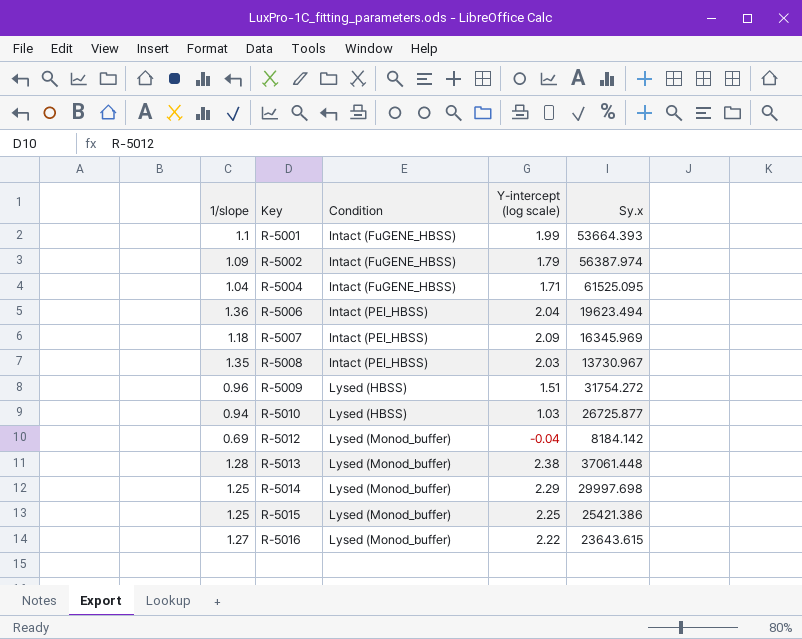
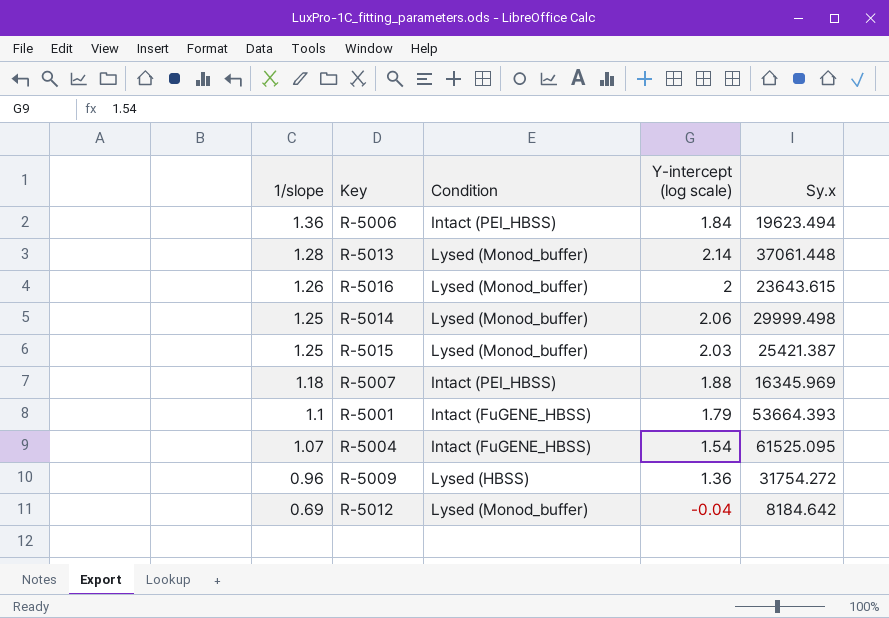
row order: Key ascending -> 1/slope descending
row R-5002: 1.09 | Intact (FuGENE_HBSS) | 1.79 | 56387.974 -> none
row R-5008: 1.35 | Intact (PEI_HBSS) | 2.03 | 13730.967 -> none
row R-5010: 0.94 | Lysed (HBSS) | 1.03 | 26725.877 -> none
R-5006 | Y-intercept (log scale): 2.04 -> 1.84
R-5013 | Y-intercept (log scale): 2.38 -> 2.14
R-5016 | 1/slope: 1.27 -> 1.26
R-5016 | Y-intercept (log scale): 2.22 -> 2
R-5014 | Y-intercept (log scale): 2.29 -> 2.06
R-5014 | Sy.x: 29997.698 -> 29999.498
R-5015 | Y-intercept (log scale): 2.25 -> 2.03
R-5015 | Sy.x: 25421.386 -> 25421.387
R-5007 | Y-intercept (log scale): 2.09 -> 1.88
R-5001 | Y-intercept (log scale): 1.99 -> 1.79
R-5004 | 1/slope: 1.04 -> 1.07
R-5004 | Y-intercept (log scale): 1.71 -> 1.54
R-5009 | Y-intercept (log scale): 1.51 -> 1.36
R-5012 | Sy.x: 8184.142 -> 8184.642

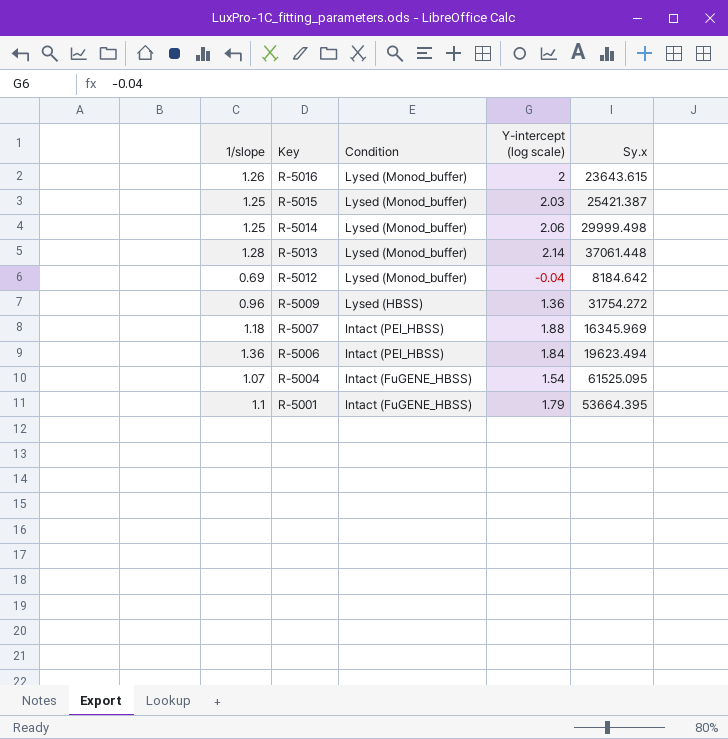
row order: 1/slope descending -> Key descending
R-5001 | Sy.x: 53664.393 -> 53664.395

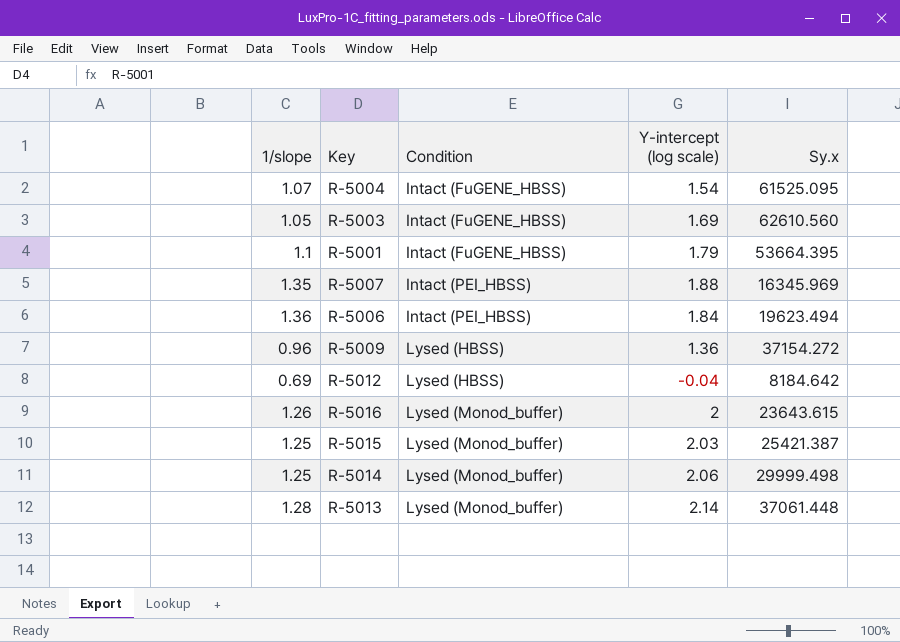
row order: Key descending -> Condition ascending
row R-5003: none -> 1.05 | Intact (FuGENE_HBSS) | 1.69 | 62610.560
R-5007 | 1/slope: 1.18 -> 1.35
R-5009 | Sy.x: 31754.272 -> 37154.272
R-5012 | Condition: Lysed (Monod_buffer) -> Lysed (HBSS)

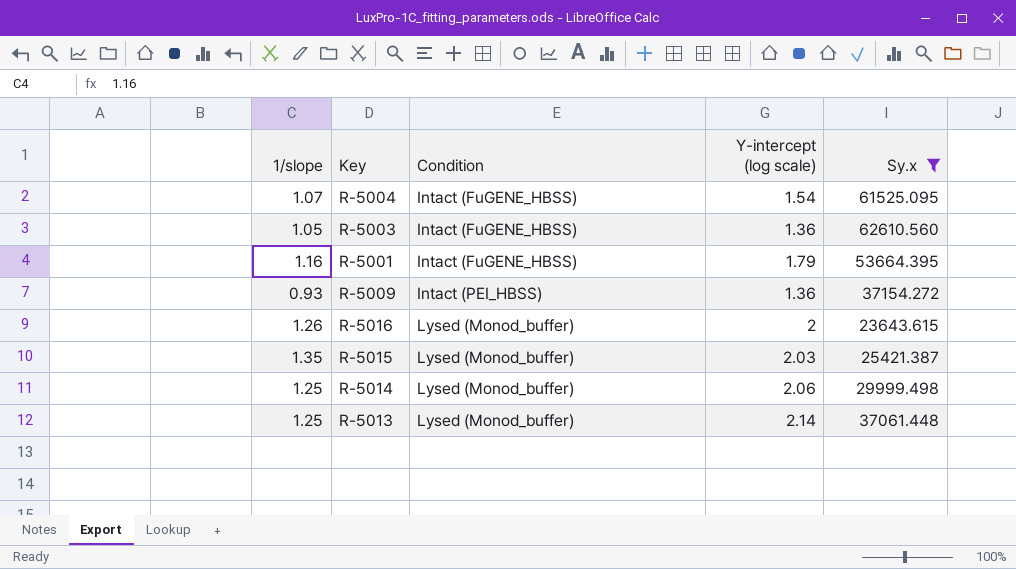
filter: none -> Sy.x >= 23643.615
R-5003 | Y-intercept (log scale): 1.69 -> 1.36
R-5001 | 1/slope: 1.1 -> 1.16
R-5009 | 1/slope: 0.96 -> 0.93
R-5009 | Condition: Lysed (HBSS) -> Intact (PEI_HBSS)
R-5015 | 1/slope: 1.25 -> 1.35
R-5013 | 1/slope: 1.28 -> 1.25

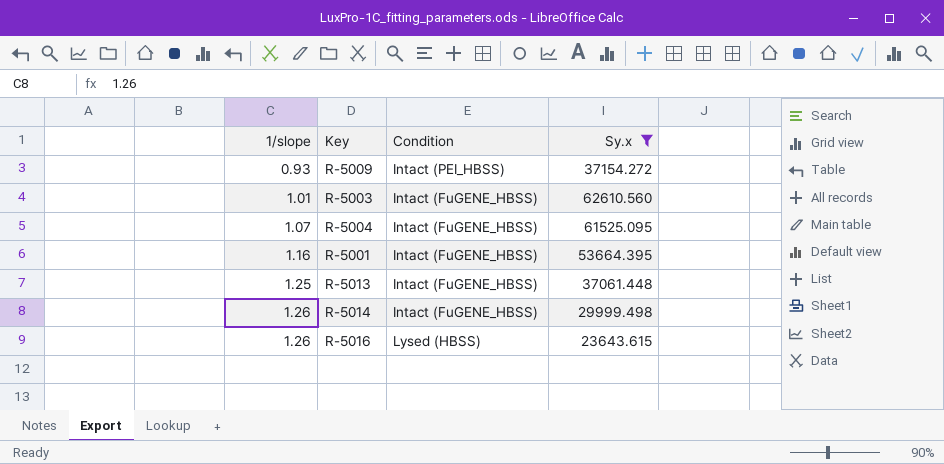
row order: Condition ascending -> 1/slope ascending
column Y-intercept (log scale) | position: 4 -> none
row R-5015: 1.35 | Lysed (Monod_buffer) | 2.03 | 25421.387 -> none
R-5003 | 1/slope: 1.05 -> 1.01
R-5013 | Condition: Lysed (Monod_buffer) -> Intact (FuGENE_HBSS)
R-5014 | 1/slope: 1.25 -> 1.26
R-5014 | Condition: Lysed (Monod_buffer) -> Intact (FuGENE_HBSS)
R-5016 | Condition: Lysed (Monod_buffer) -> Lysed (HBSS)

